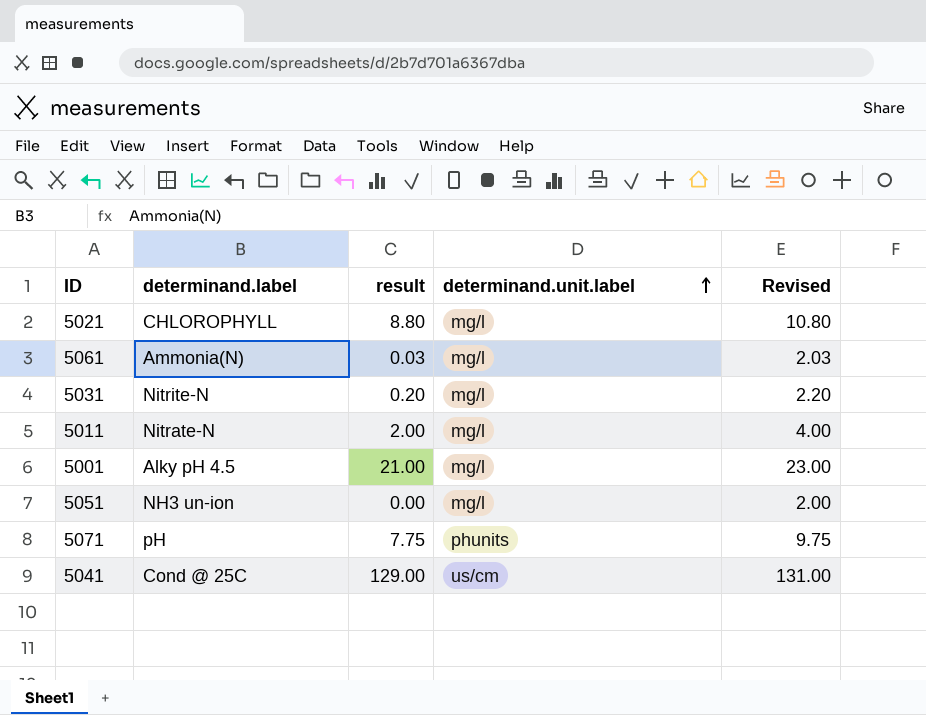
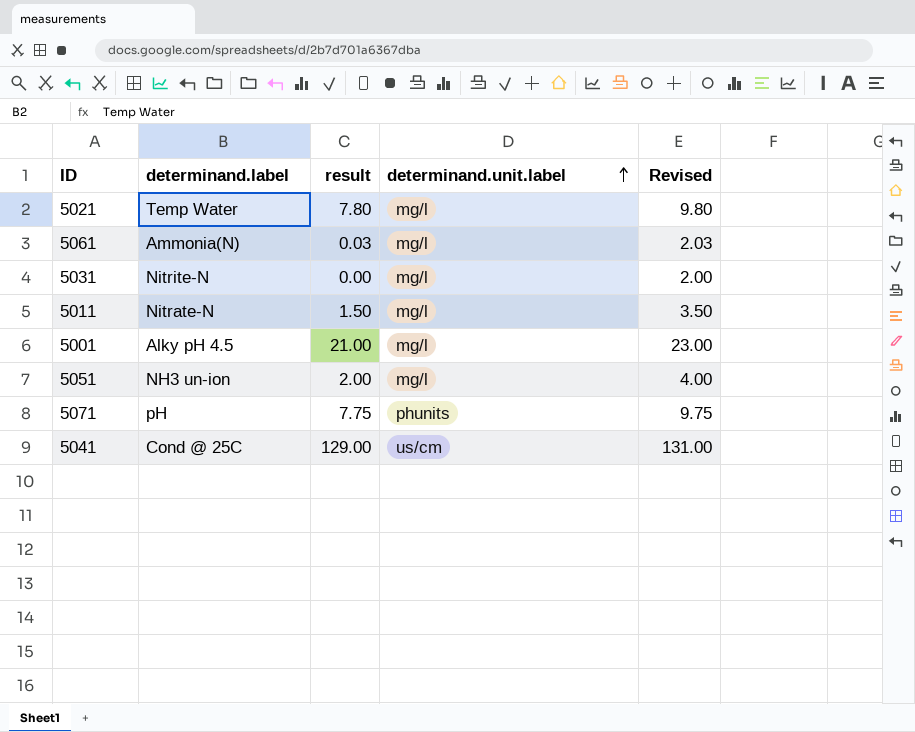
5021 | determinand.label: CHLOROPHYLL -> Temp Water
5021 | result: 8.80 -> 7.80
5021 | Revised: 10.80 -> 9.80
5031 | result: 0.20 -> 0.00
5031 | Revised: 2.20 -> 2.00
5011 | result: 2.00 -> 1.50
5011 | Revised: 4.00 -> 3.50
5051 | result: 0.00 -> 2.00
5051 | Revised: 2.00 -> 4.00

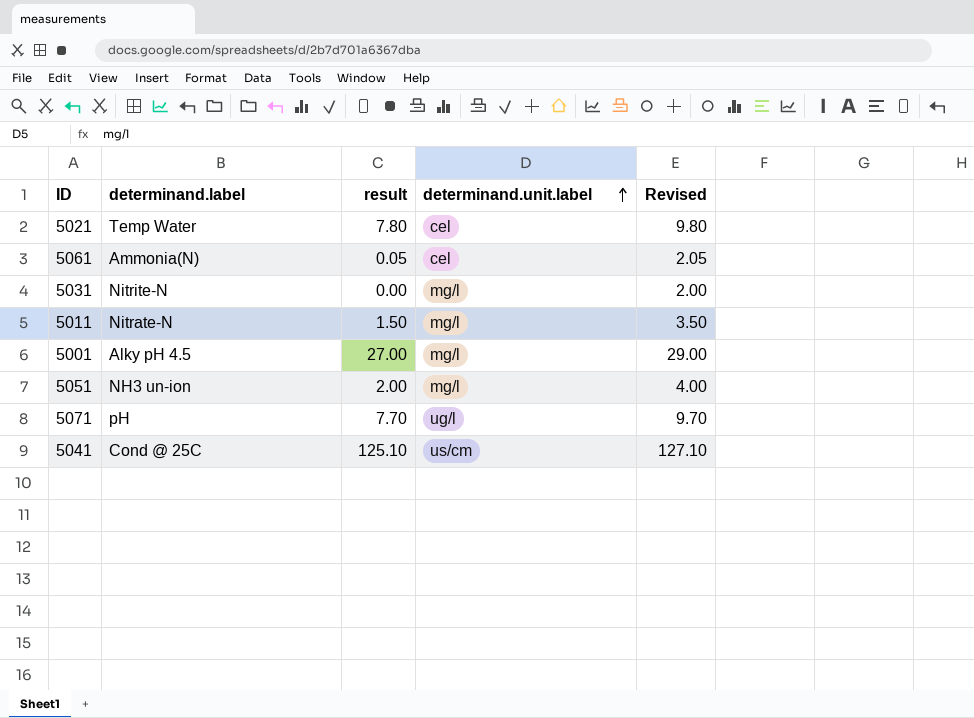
5021 | determinand.unit.label: mg/l -> cel
5061 | result: 0.03 -> 0.05
5061 | determinand.unit.label: mg/l -> cel
5061 | Revised: 2.03 -> 2.05
5001 | result: 21.00 -> 27.00
5001 | Revised: 23.00 -> 29.00
5071 | result: 7.75 -> 7.70
5071 | determinand.unit.label: phunits -> ug/l
5071 | Revised: 9.75 -> 9.70
5041 | result: 129.00 -> 125.10
5041 | Revised: 131.00 -> 127.10

